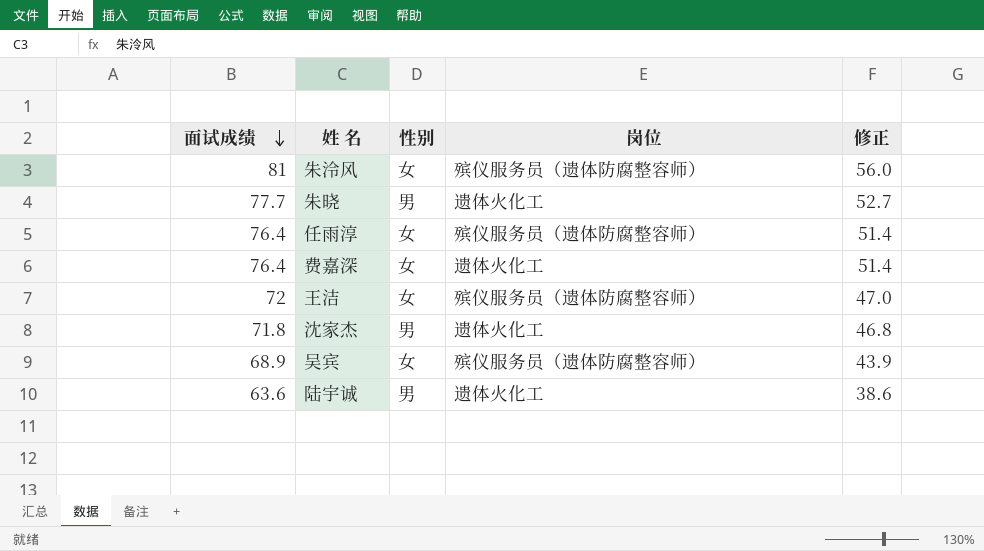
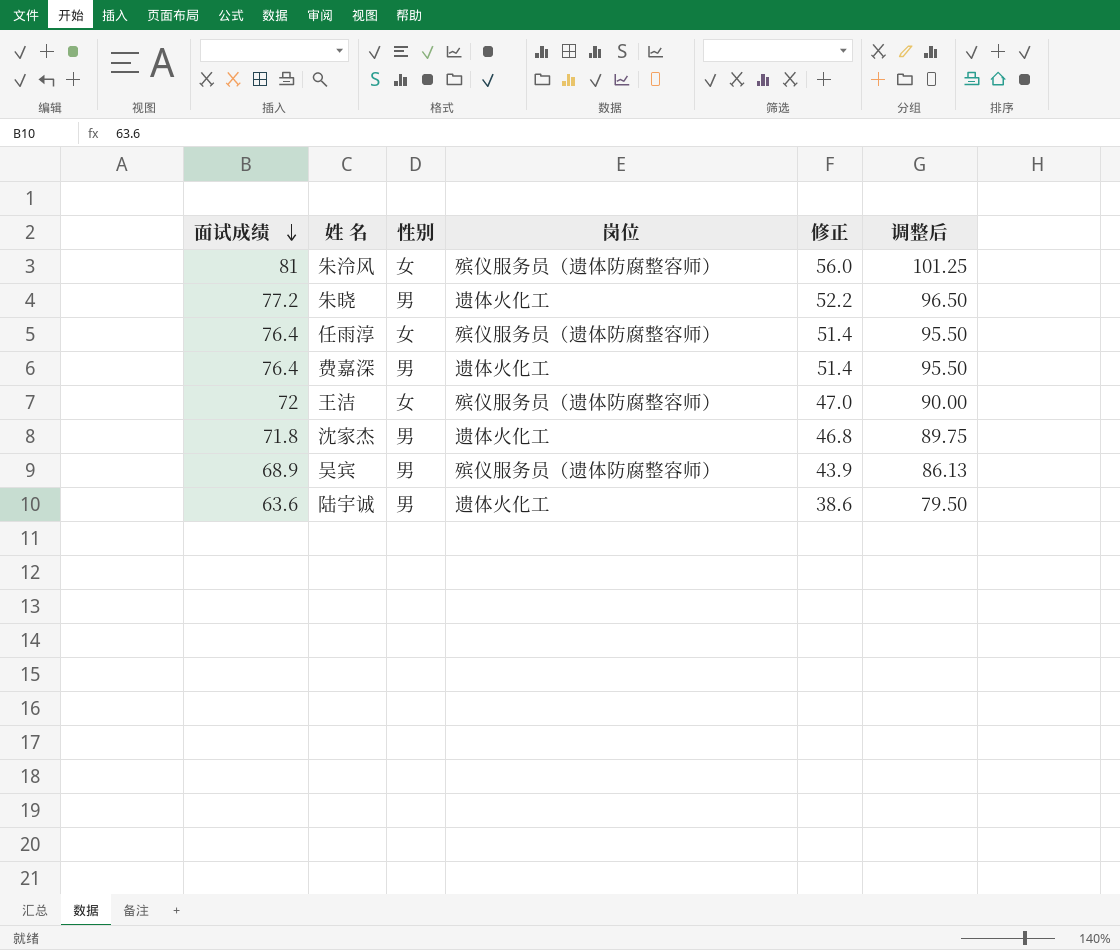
column 调整后 | formula: none -> [面试成绩] * 1.25
朱晓 | 面试成绩: 77.7 -> 77.2
朱晓 | 修正: 52.7 -> 52.2
费嘉深 | 性别: 女 -> 男
吴宾 | 性别: 女 -> 男

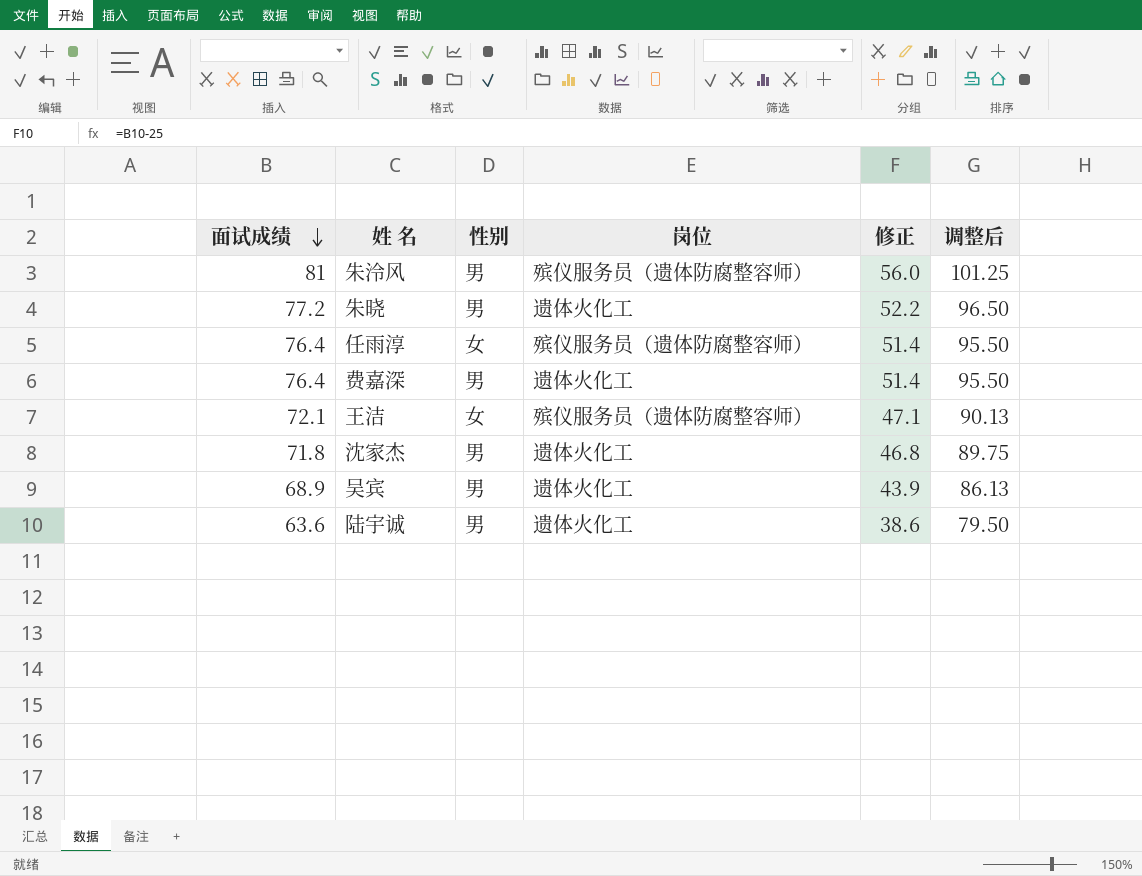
朱泠风 | 性别: 女 -> 男
王洁 | 面试成绩: 72 -> 72.1
王洁 | 修正: 47.0 -> 47.1
王洁 | 调整后: 90.00 -> 90.13
吴宾 | 岗位: 殡仪服务员（遗体防腐整容师） -> 遗体火化工

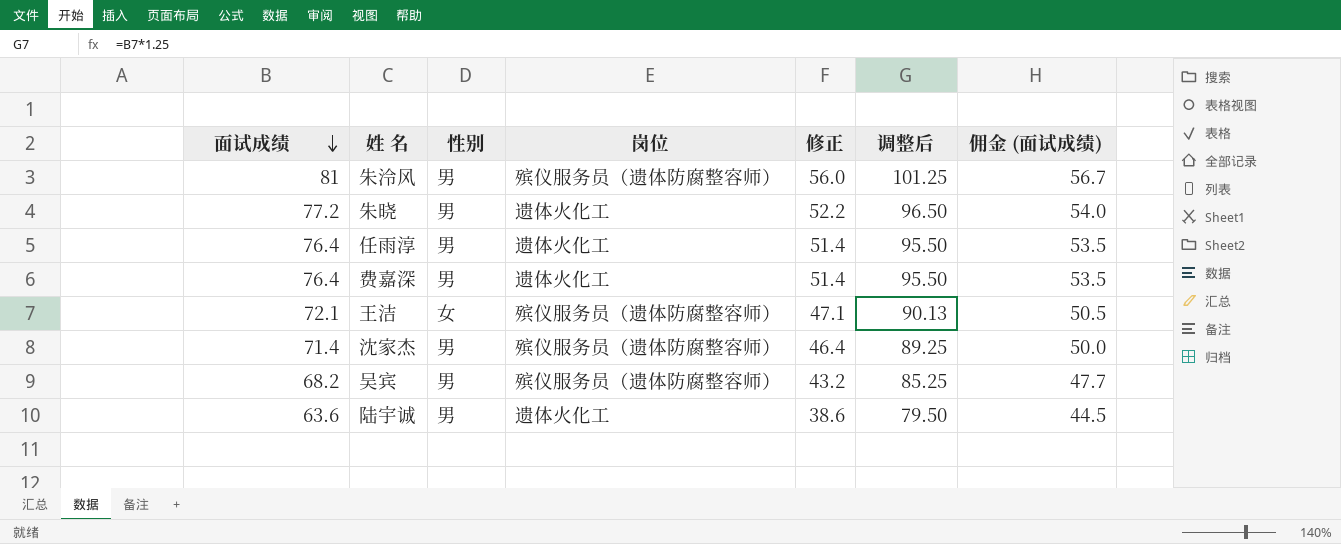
column 佣金 (面试成绩) | formula: none -> [面试成绩] * 0.7
任雨淳 | 性别: 女 -> 男
任雨淳 | 岗位: 殡仪服务员（遗体防腐整容师） -> 遗体火化工
沈家杰 | 面试成绩: 71.8 -> 71.4
沈家杰 | 岗位: 遗体火化工 -> 殡仪服务员（遗体防腐整容师）
沈家杰 | 修正: 46.8 -> 46.4
沈家杰 | 调整后: 89.75 -> 89.25
吴宾 | 面试成绩: 68.9 -> 68.2
吴宾 | 岗位: 遗体火化工 -> 殡仪服务员（遗体防腐整容师）
吴宾 | 修正: 43.9 -> 43.2
吴宾 | 调整后: 86.13 -> 85.25

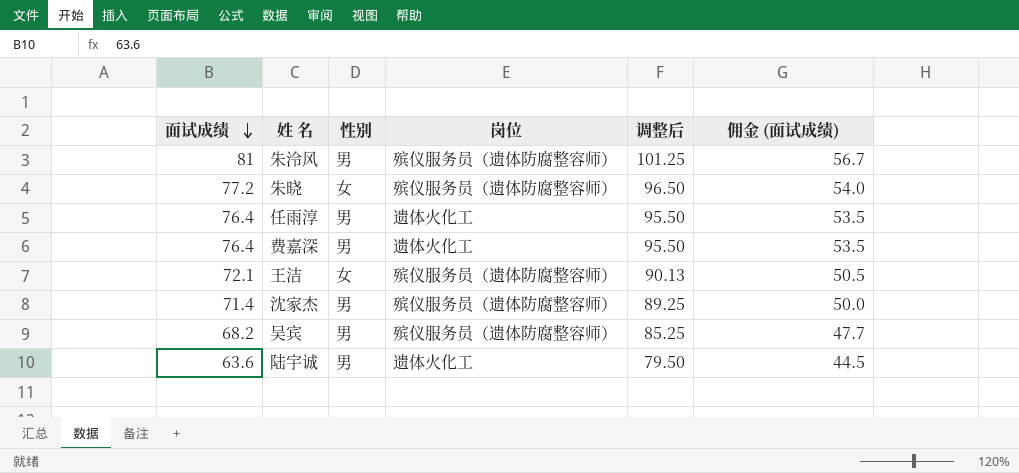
column 修正 | formula: [面试成绩] - 25 -> none
朱晓 | 性别: 男 -> 女
朱晓 | 岗位: 遗体火化工 -> 殡仪服务员（遗体防腐整容师）

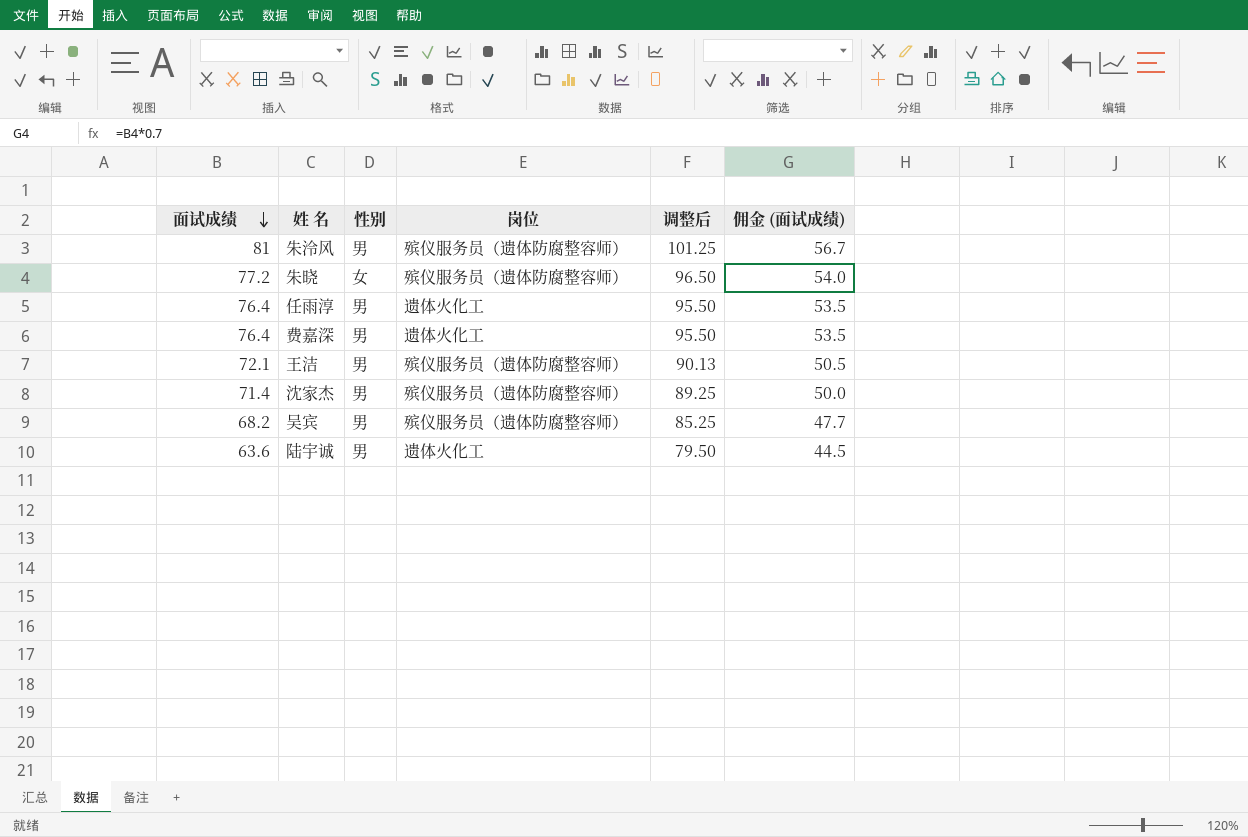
王洁 | 性别: 女 -> 男

